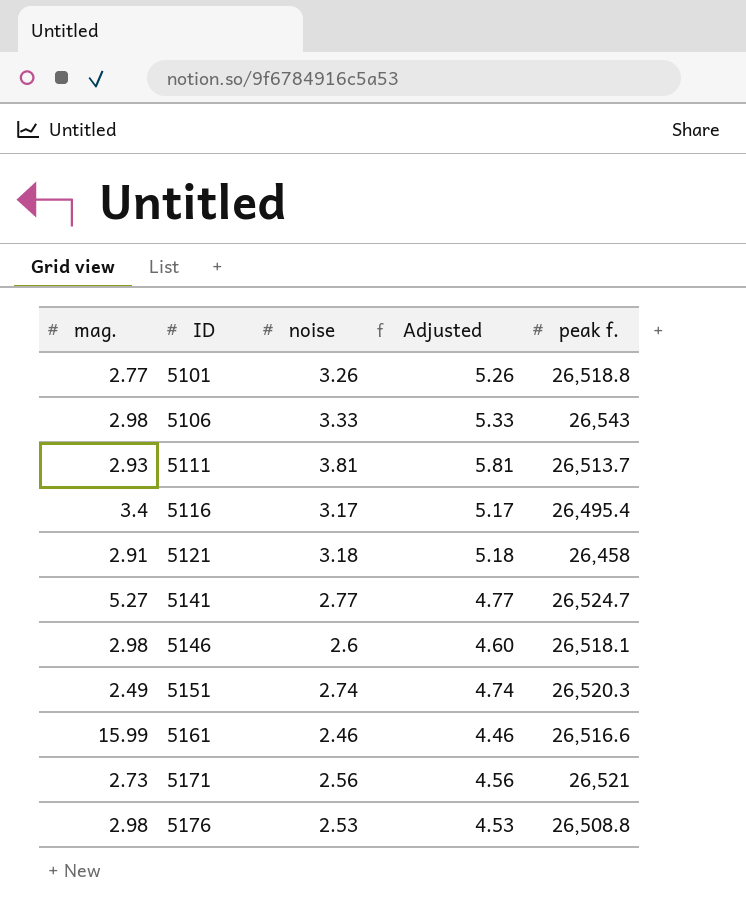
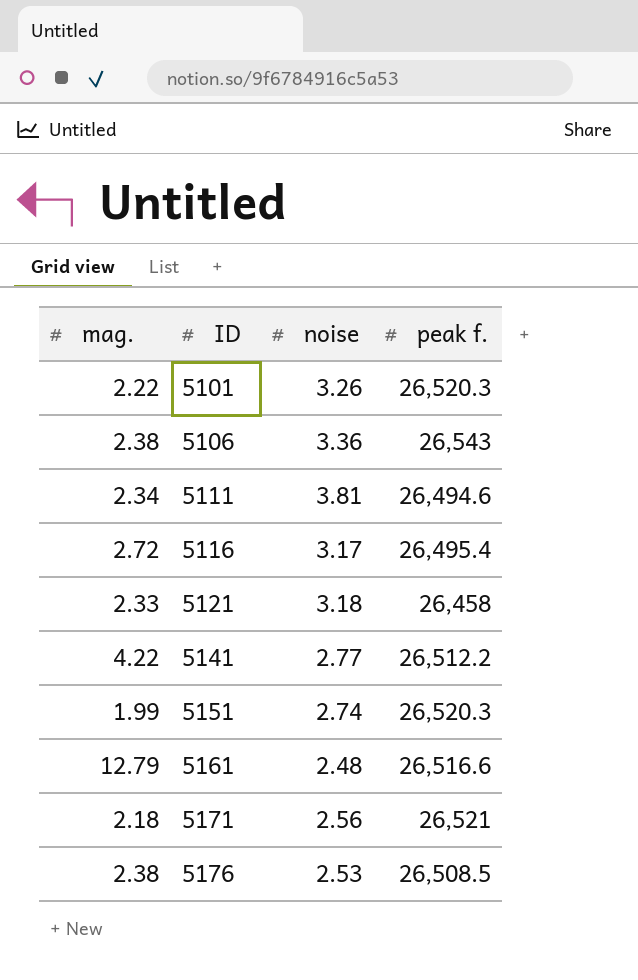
column Adjusted | formula: [noise] + 2 -> none
row 5146: 2.98 | 2.6 | 4.60 | 26,518.1 -> none
5101 | mag.: 2.77 -> 2.22
5101 | peak f.: 26,518.8 -> 26,520.3
5106 | mag.: 2.98 -> 2.38
5106 | noise: 3.33 -> 3.36
5111 | mag.: 2.93 -> 2.34
5111 | peak f.: 26,513.7 -> 26,494.6
5116 | mag.: 3.4 -> 2.72
5121 | mag.: 2.91 -> 2.33
5141 | mag.: 5.27 -> 4.22
5141 | peak f.: 26,524.7 -> 26,512.2
5151 | mag.: 2.49 -> 1.99
5161 | mag.: 15.99 -> 12.79
5161 | noise: 2.46 -> 2.48
5171 | mag.: 2.73 -> 2.18
5176 | mag.: 2.98 -> 2.38
5176 | peak f.: 26,508.8 -> 26,508.5

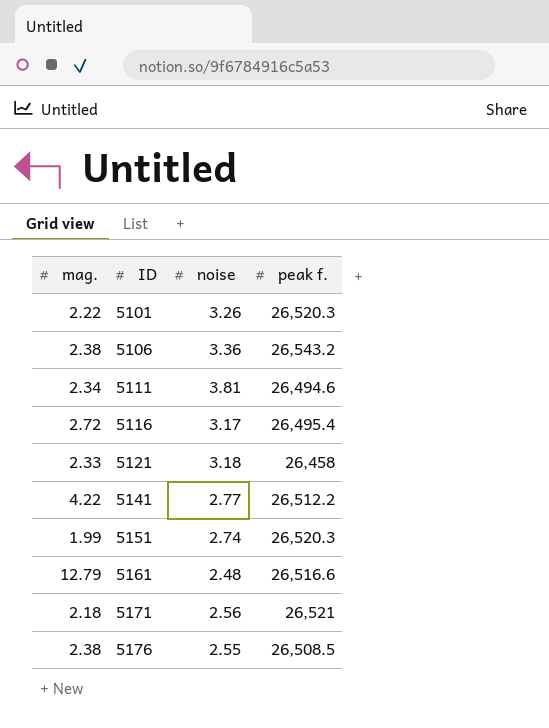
5106 | peak f.: 26,543 -> 26,543.2
5176 | noise: 2.53 -> 2.55

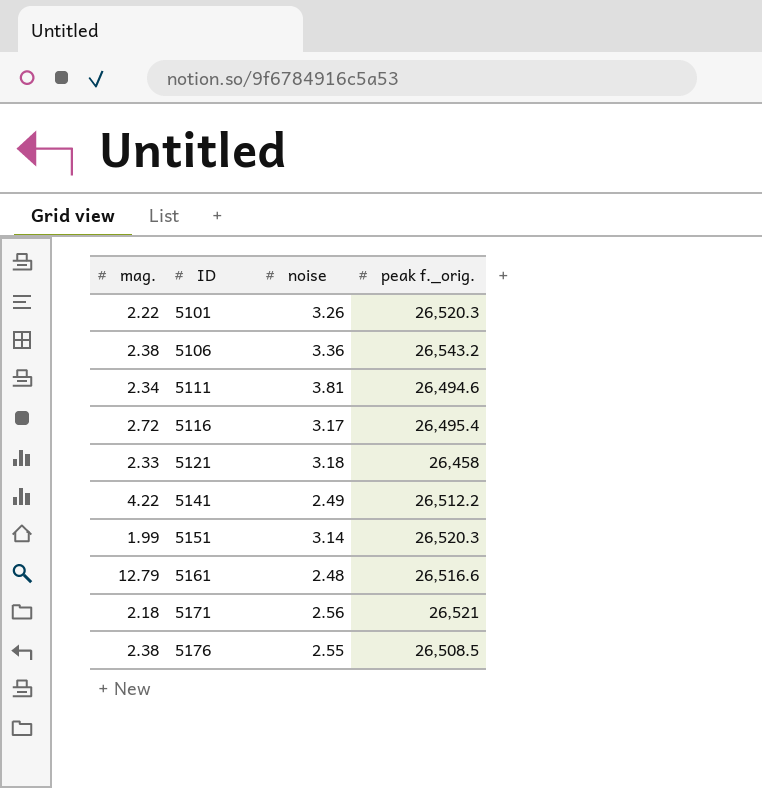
column name: peak f. -> peak f._orig.
5141 | noise: 2.77 -> 2.49
5151 | noise: 2.74 -> 3.14

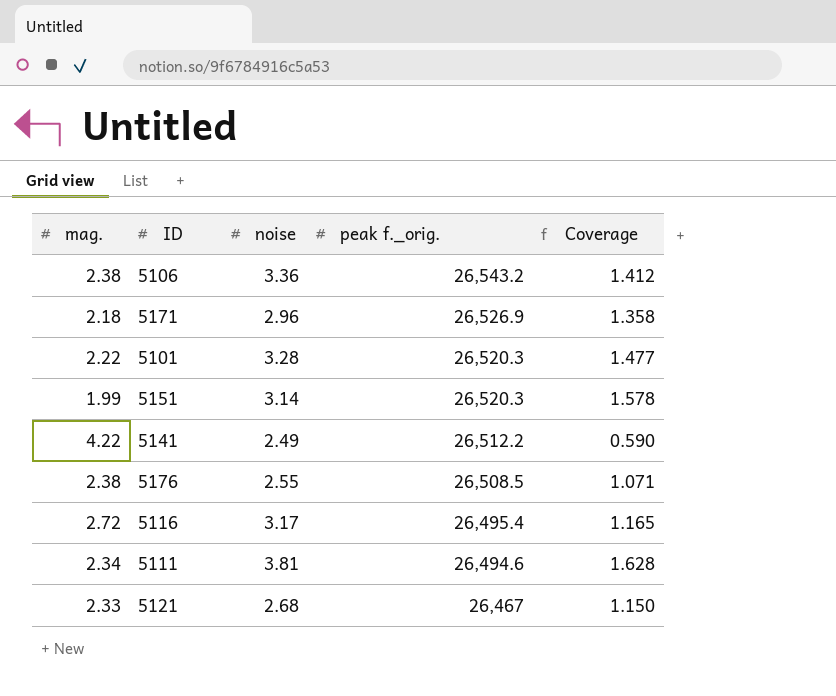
row order: ID ascending -> peak f._orig. descending
column Coverage | formula: none -> [noise] / [mag.]
row 5161: 12.79 | 2.48 | 26,516.6 -> none
5171 | noise: 2.56 -> 2.96
5171 | peak f._orig.: 26,521 -> 26,526.9
5101 | noise: 3.26 -> 3.28
5121 | noise: 3.18 -> 2.68
5121 | peak f._orig.: 26,458 -> 26,467

